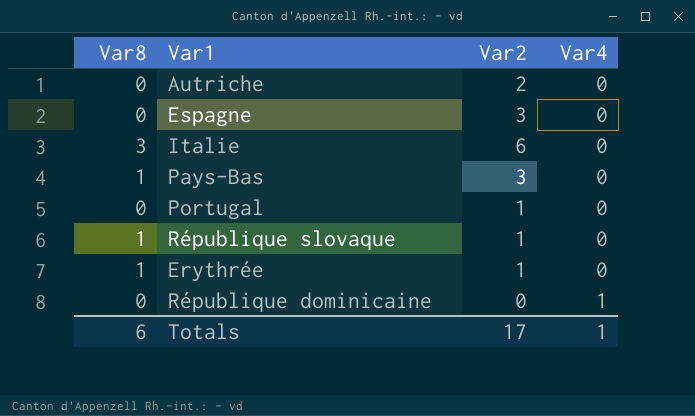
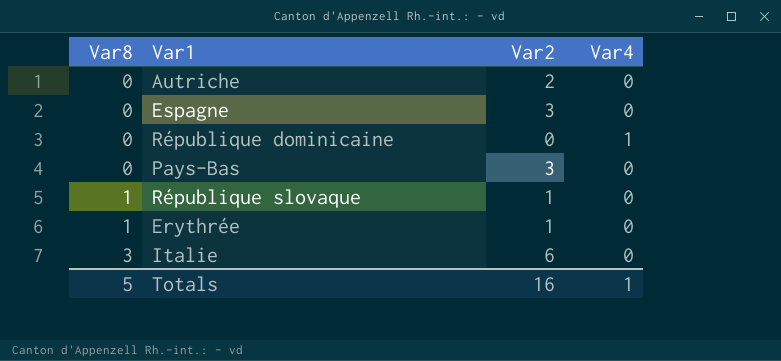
row order: Var4 ascending -> Var8 ascending
row Portugal: 0 | 1 | 0 -> none
Pays-Bas | Var8: 1 -> 0
Totals | Var8: 6 -> 5
Totals | Var2: 17 -> 16

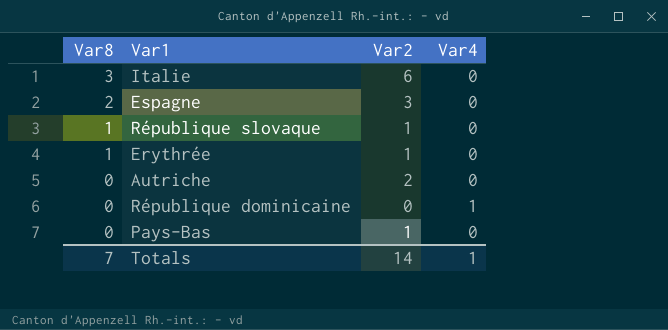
row order: Var8 ascending -> Var8 descending
Espagne | Var8: 0 -> 2
Pays-Bas | Var2: 3 -> 1
Totals | Var8: 5 -> 7
Totals | Var2: 16 -> 14

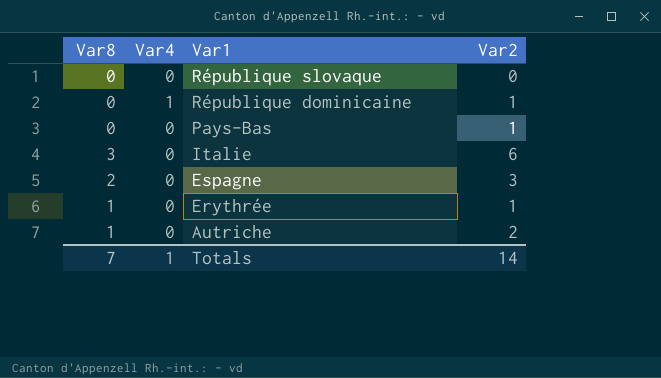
row order: Var8 descending -> Var1 descending
column Var4 | position: 4 -> 2
République slovaque | Var8: 1 -> 0
République slovaque | Var2: 1 -> 0
République dominicaine | Var2: 0 -> 1
Autriche | Var8: 0 -> 1

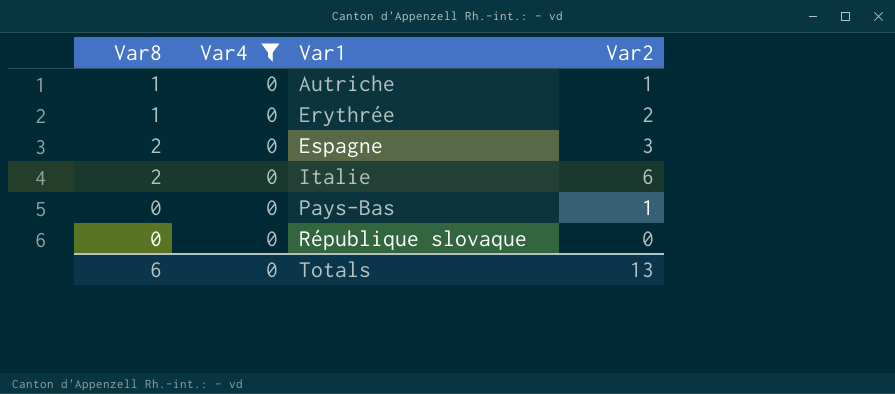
filter: none -> Var4 = 0
row order: Var1 descending -> Var1 ascending
Autriche | Var2: 2 -> 1
Erythrée | Var2: 1 -> 2
Italie | Var8: 3 -> 2
Totals | Var8: 7 -> 6
Totals | Var4: 1 -> 0
Totals | Var2: 14 -> 13

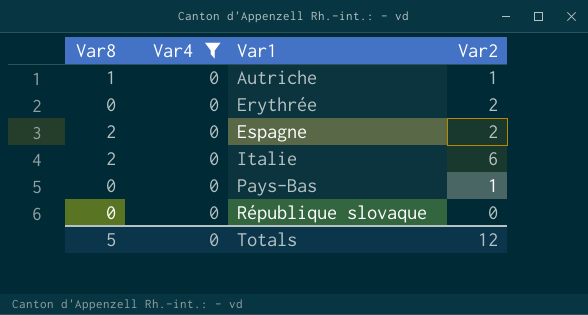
Erythrée | Var8: 1 -> 0
Espagne | Var2: 3 -> 2
Totals | Var8: 6 -> 5
Totals | Var2: 13 -> 12

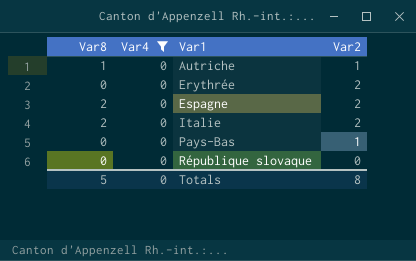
Italie | Var2: 6 -> 2
Totals | Var2: 12 -> 8

